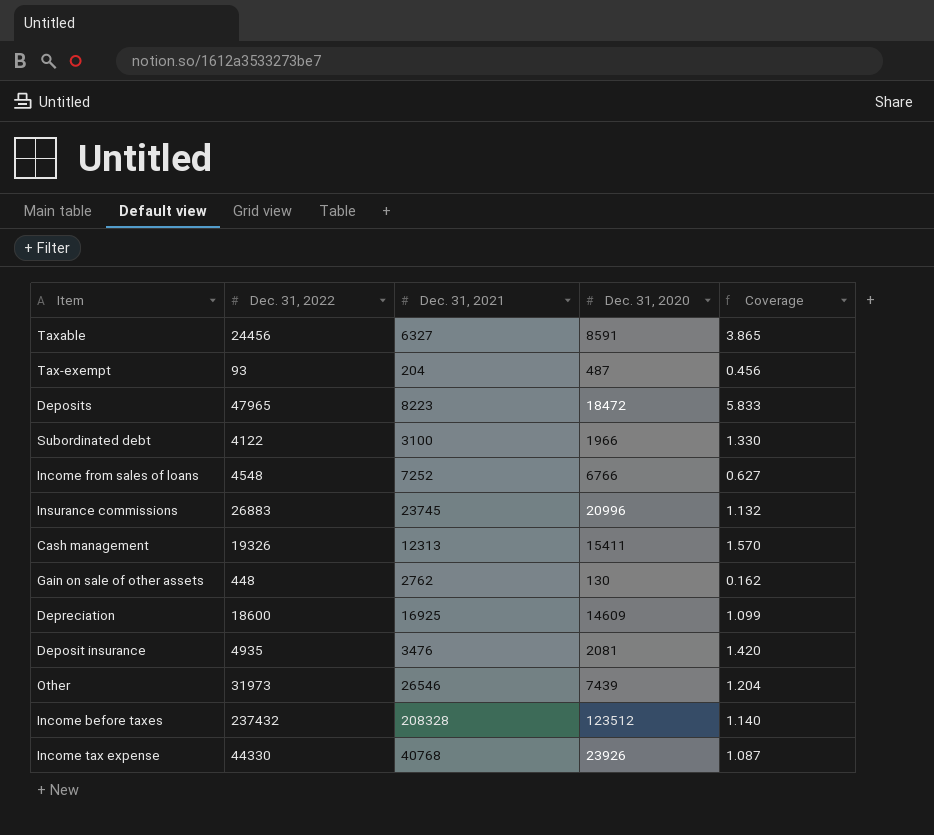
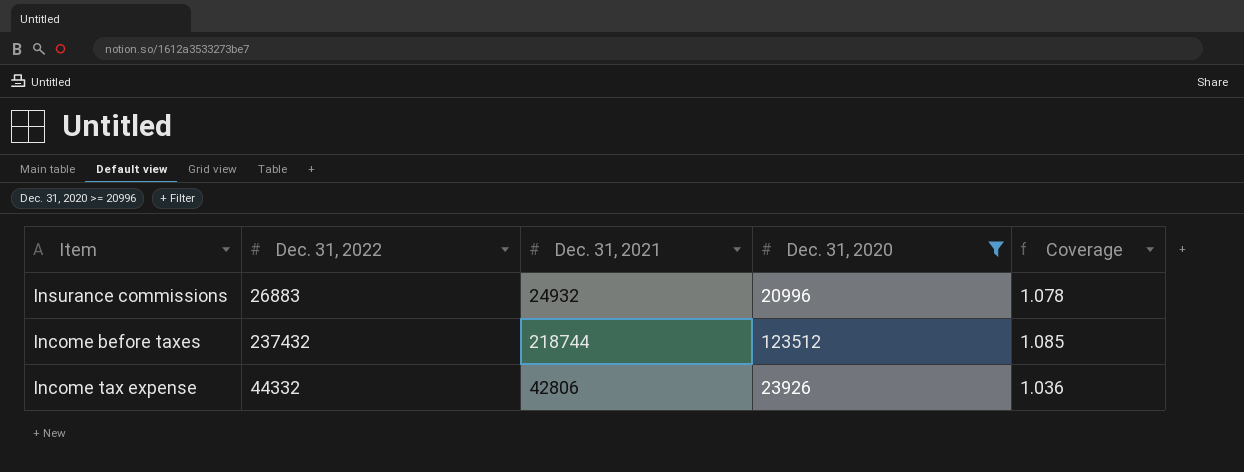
filter: none -> Dec. 31, 2020 >= 20996
Insurance commissions | Dec. 31, 2021: 23745 -> 24932
Insurance commissions | Coverage: 1.132 -> 1.078
Income before taxes | Dec. 31, 2021: 208328 -> 218744
Income before taxes | Coverage: 1.140 -> 1.085
Income tax expense | Dec. 31, 2022: 44330 -> 44332
Income tax expense | Dec. 31, 2021: 40768 -> 42806
Income tax expense | Coverage: 1.087 -> 1.036

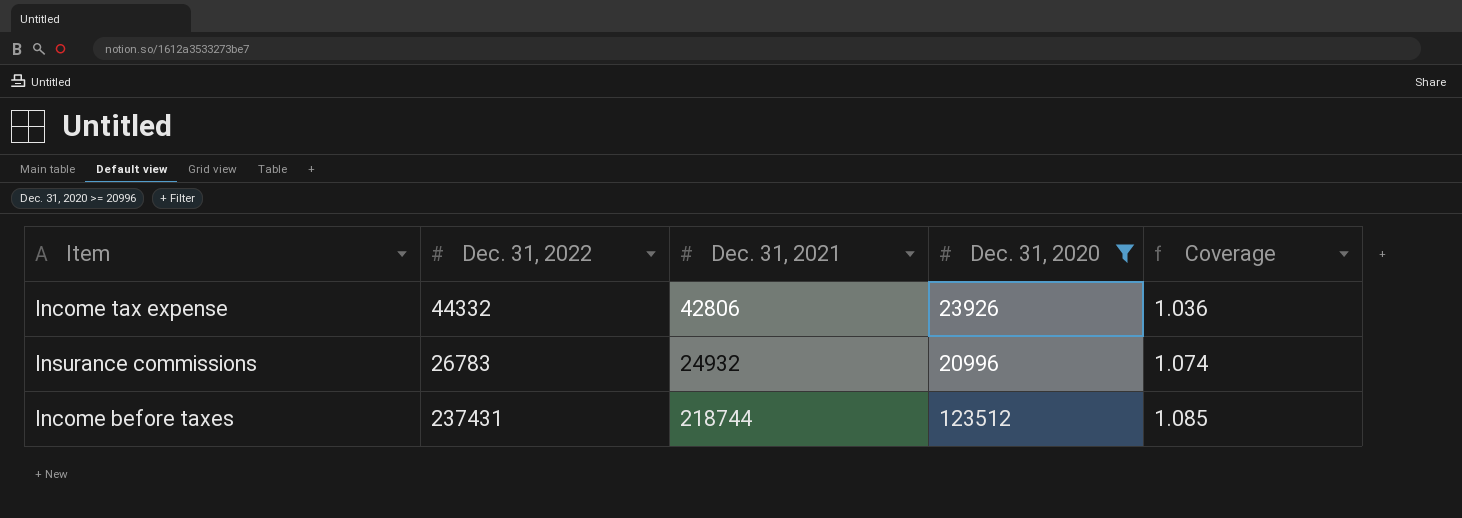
row order: none -> Coverage ascending
Insurance commissions | Dec. 31, 2022: 26883 -> 26783
Insurance commissions | Coverage: 1.078 -> 1.074
Income before taxes | Dec. 31, 2022: 237432 -> 237431

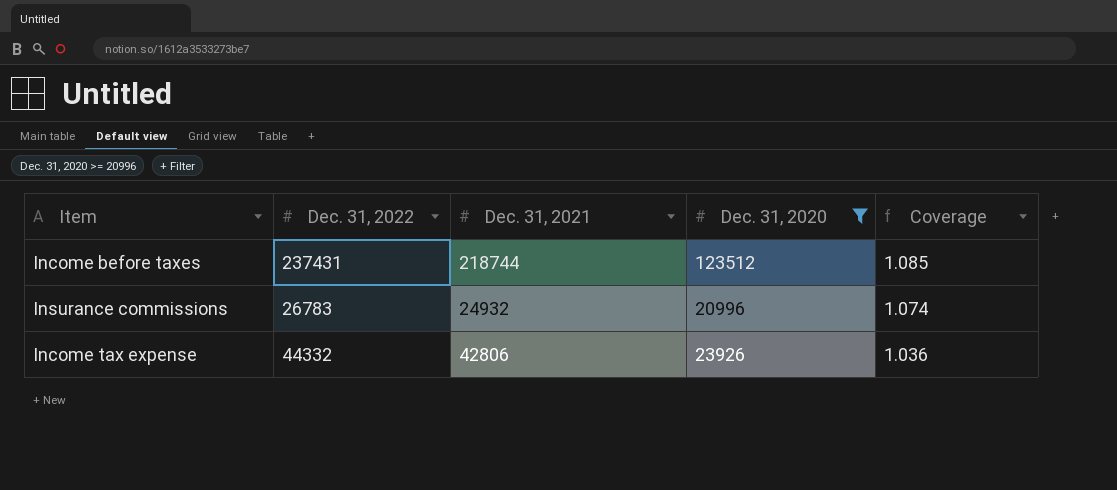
row order: Coverage ascending -> Coverage descending

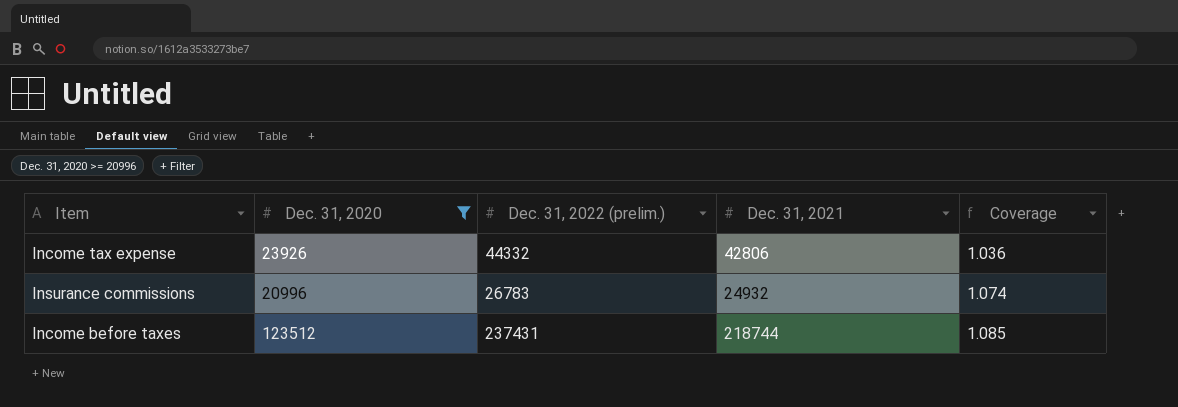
row order: Coverage descending -> Coverage ascending
column Dec. 31, 2020 | position: 4 -> 2
column name: Dec. 31, 2022 -> Dec. 31, 2022 (prelim.)

